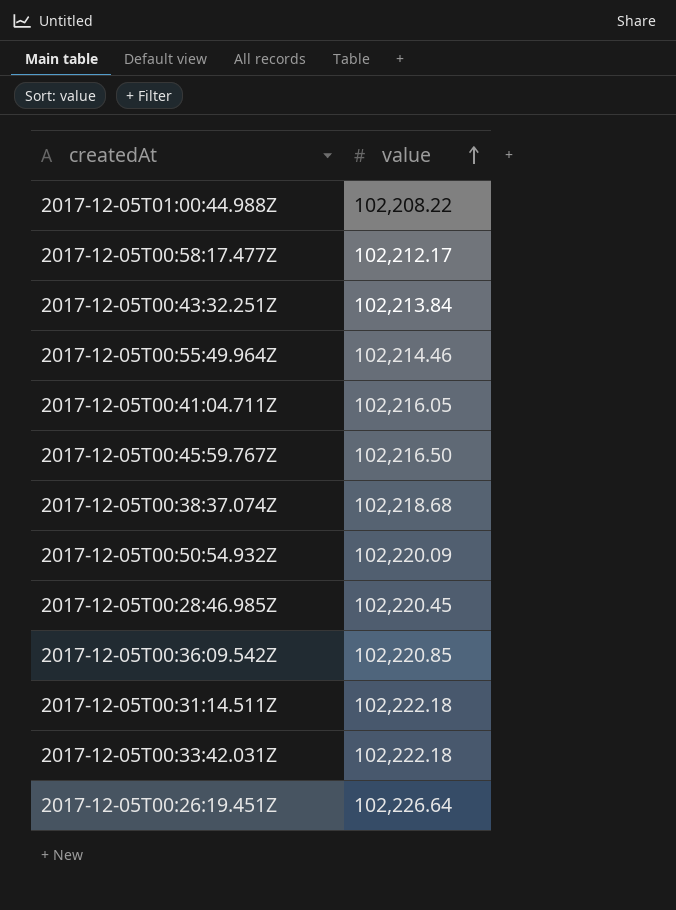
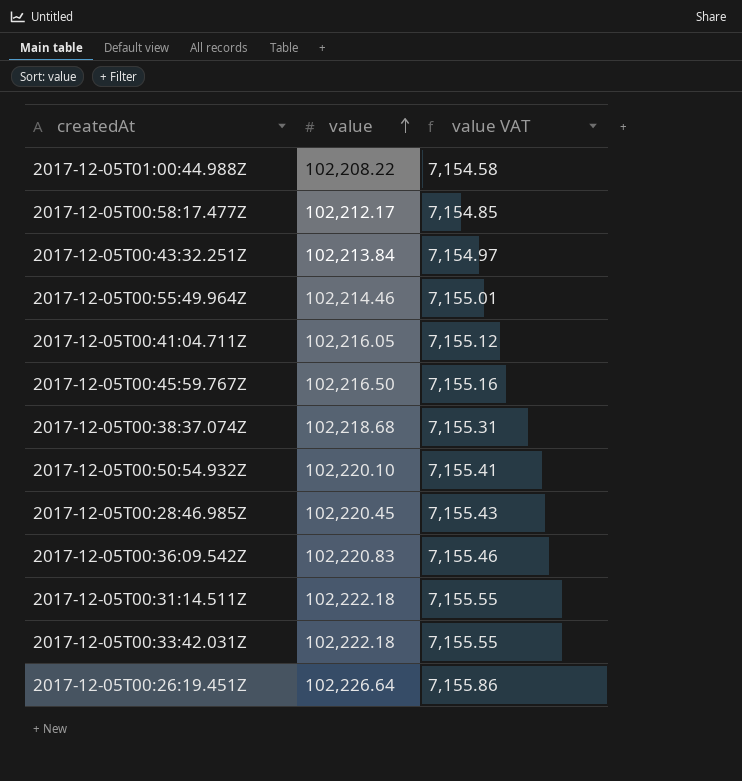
column value VAT | formula: none -> [value] * 0.07
2017-12-05T00:50:54.932Z | value: 102,220.09 -> 102,220.10
2017-12-05T00:36:09.542Z | value: 102,220.85 -> 102,220.83

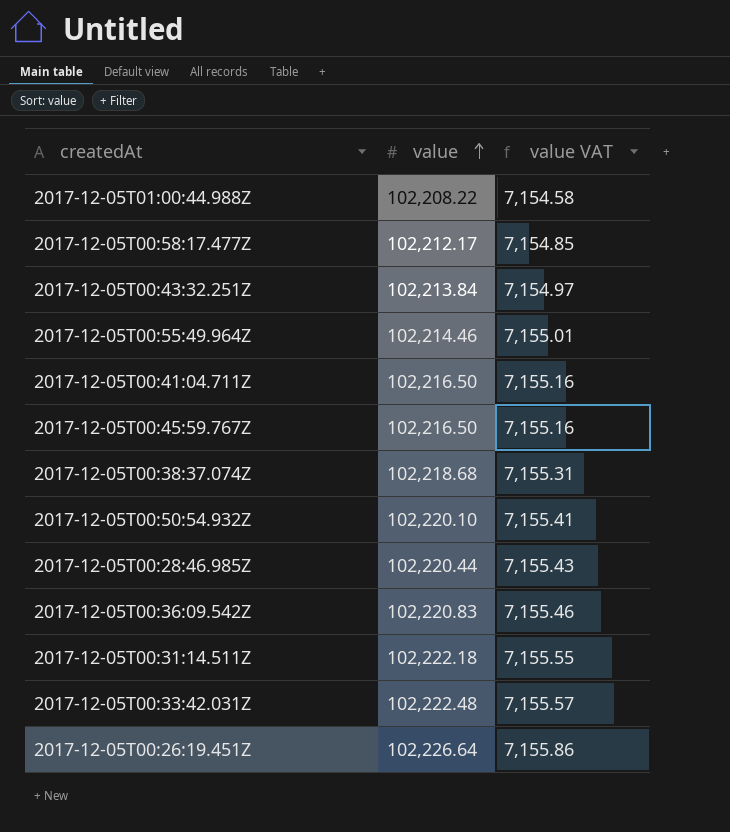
2017-12-05T00:41:04.711Z | value: 102,216.05 -> 102,216.50
2017-12-05T00:41:04.711Z | value VAT: 7,155.12 -> 7,155.16
2017-12-05T00:28:46.985Z | value: 102,220.45 -> 102,220.44
2017-12-05T00:33:42.031Z | value: 102,222.18 -> 102,222.48
2017-12-05T00:33:42.031Z | value VAT: 7,155.55 -> 7,155.57

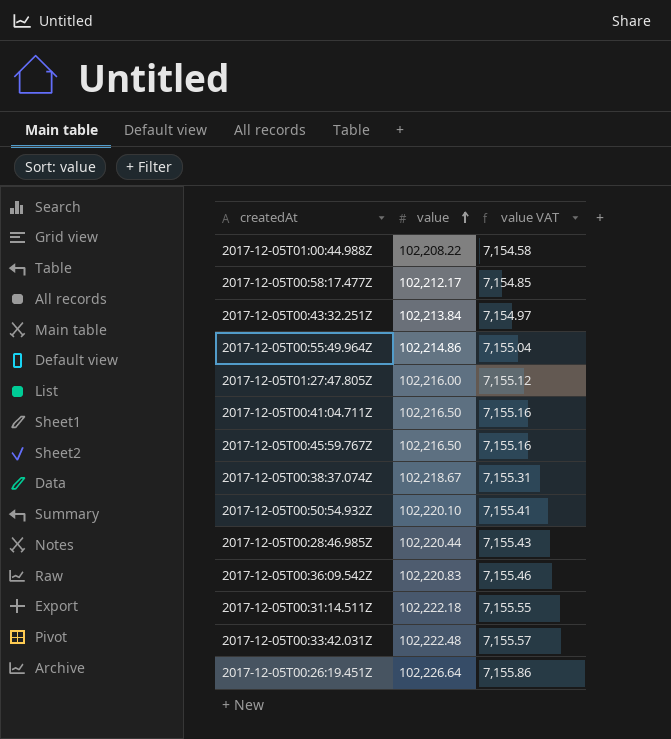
2017-12-05T00:55:49.964Z | value: 102,214.46 -> 102,214.86
2017-12-05T00:55:49.964Z | value VAT: 7,155.01 -> 7,155.04
row 2017-12-05T01:27:47.805Z: none -> 102,216.00 | 7,155.12
2017-12-05T00:38:37.074Z | value: 102,218.68 -> 102,218.67

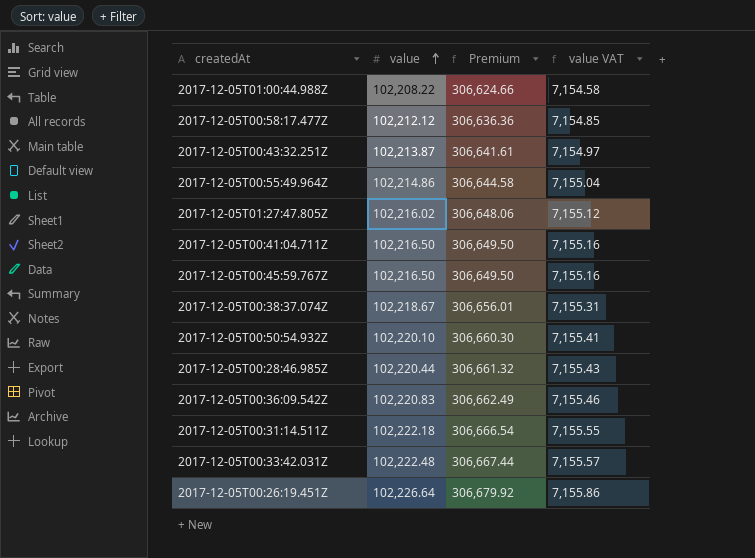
column Premium | formula: none -> [value] * 3
2017-12-05T00:58:17.477Z | value: 102,212.17 -> 102,212.12
2017-12-05T00:43:32.251Z | value: 102,213.84 -> 102,213.87
2017-12-05T01:27:47.805Z | value: 102,216.00 -> 102,216.02

